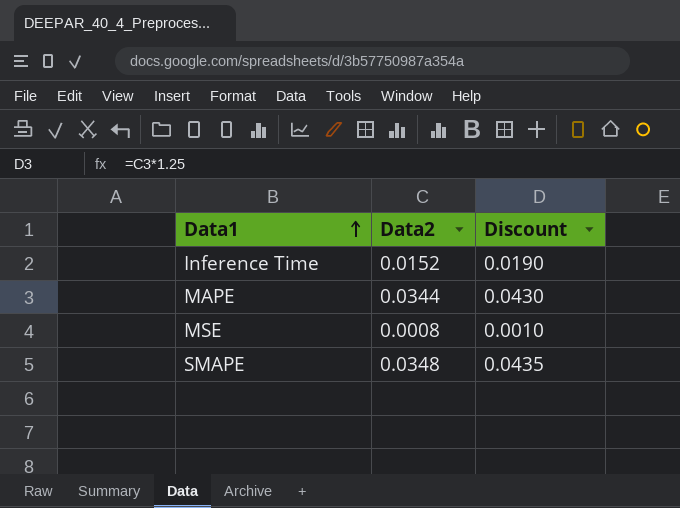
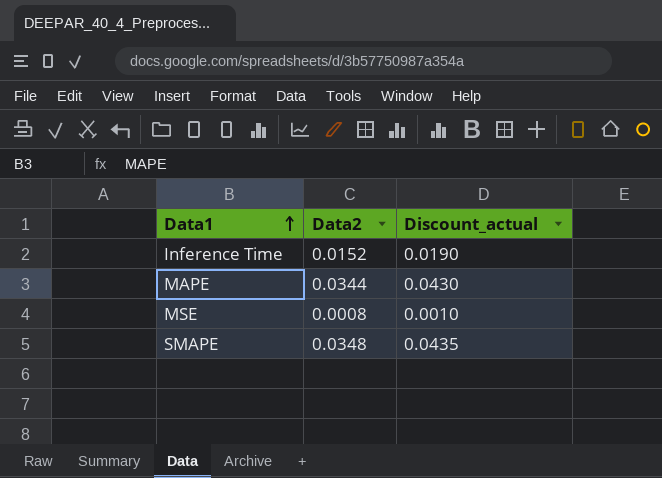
column name: Discount -> Discount_actual

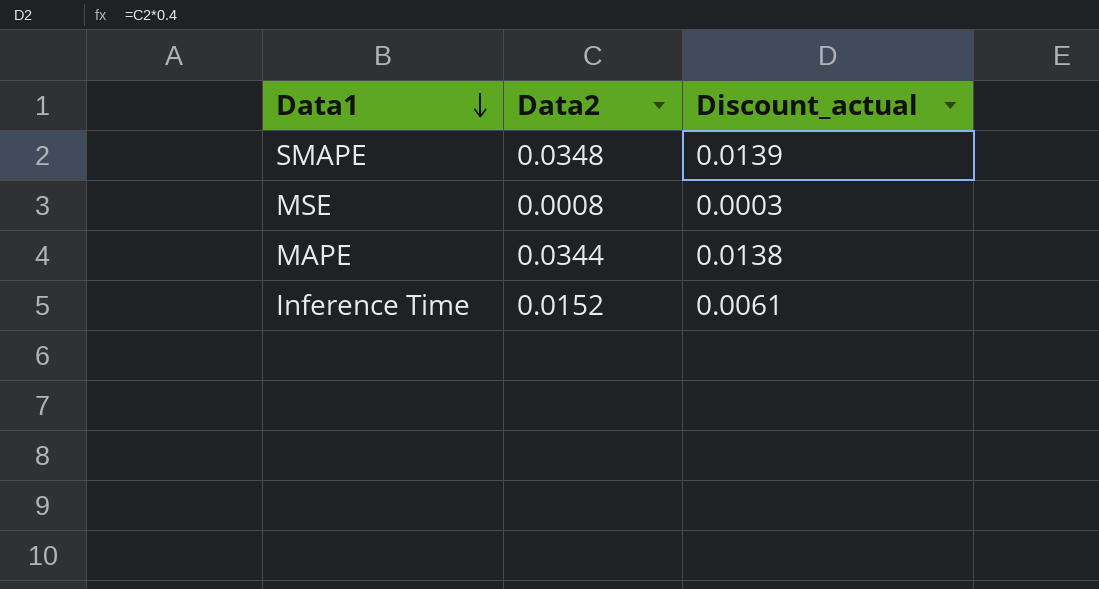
row order: Data1 ascending -> Data1 descending
column Discount_actual | formula: [Data2] * 1.25 -> [Data2] * 0.4

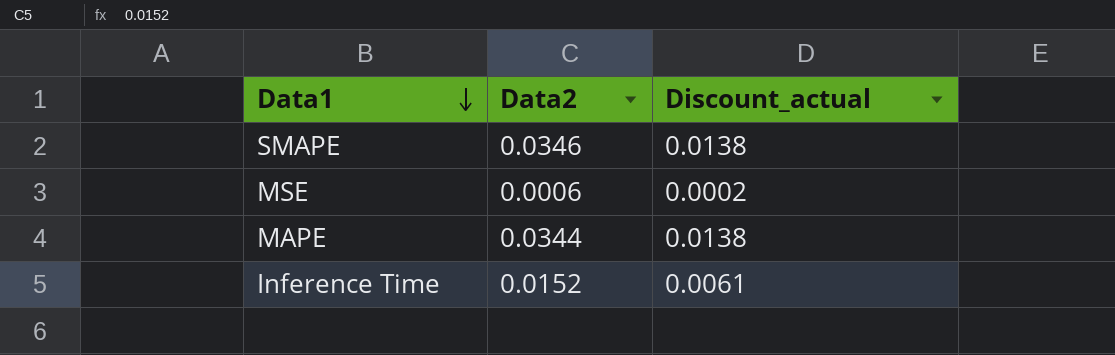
SMAPE | Data2: 0.0348 -> 0.0346
SMAPE | Discount_actual: 0.0139 -> 0.0138
MSE | Data2: 0.0008 -> 0.0006
MSE | Discount_actual: 0.0003 -> 0.0002

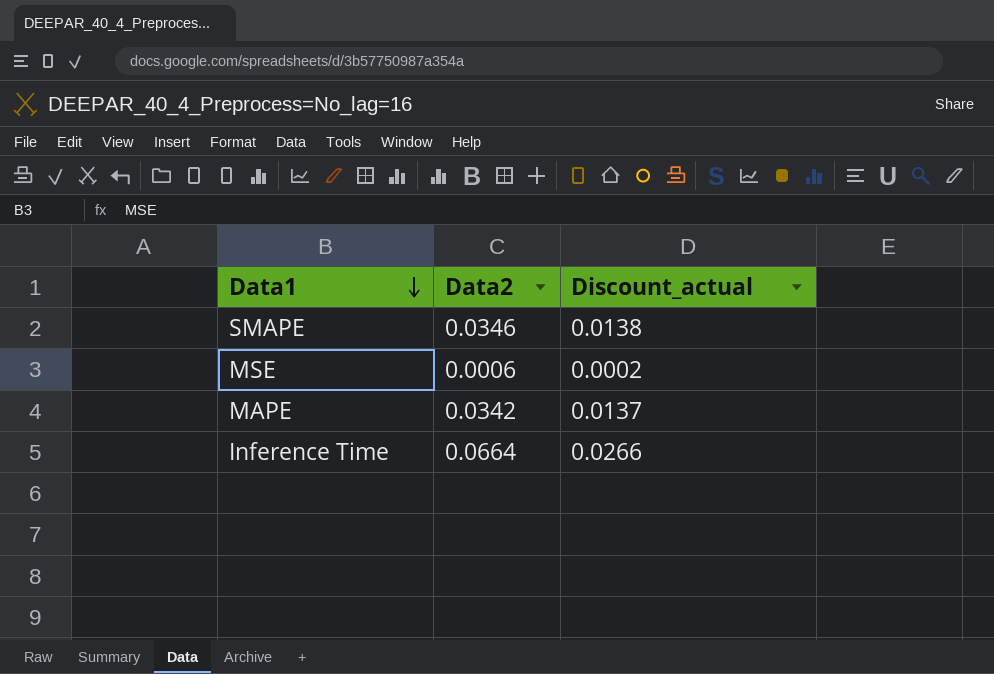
MAPE | Data2: 0.0344 -> 0.0342
MAPE | Discount_actual: 0.0138 -> 0.0137
Inference Time | Data2: 0.0152 -> 0.0664
Inference Time | Discount_actual: 0.0061 -> 0.0266

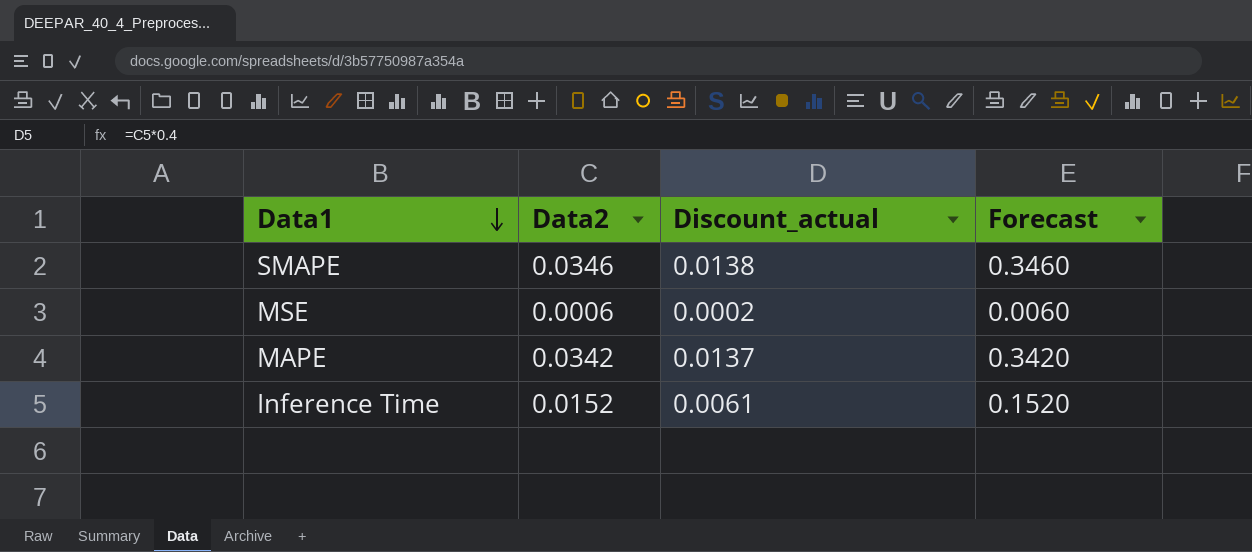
column Forecast | formula: none -> [Data2] * 10
Inference Time | Data2: 0.0664 -> 0.0152
Inference Time | Discount_actual: 0.0266 -> 0.0061

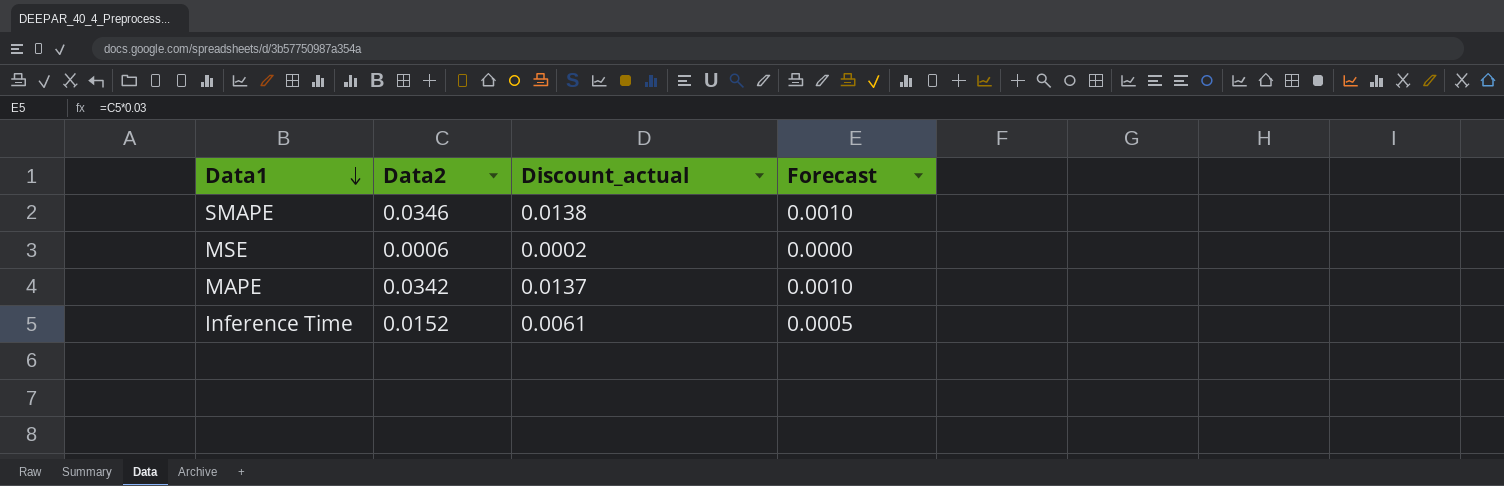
column Forecast | formula: [Data2] * 10 -> [Data2] * 0.03

